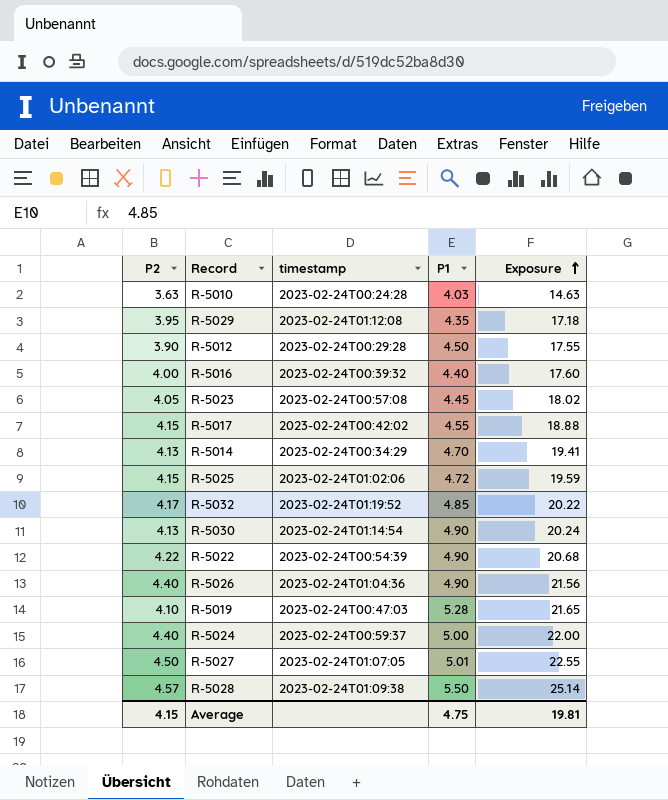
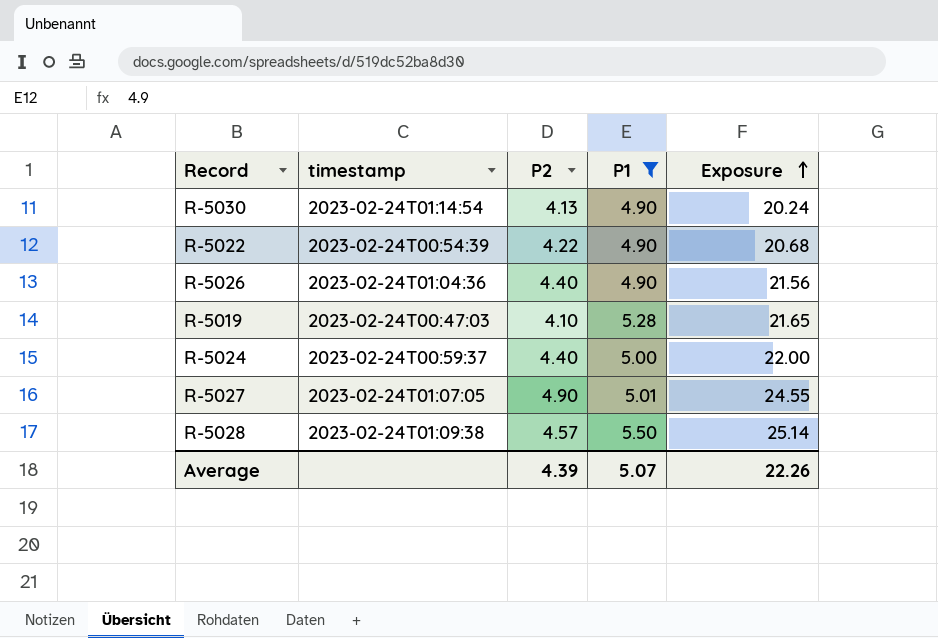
filter: none -> P1 >= 4.90
column P2 | position: 1 -> 3
R-5027 | P2: 4.50 -> 4.90
R-5027 | Exposure: 22.55 -> 24.55
Average | P2: 4.15 -> 4.39
Average | P1: 4.75 -> 5.07
Average | Exposure: 19.81 -> 22.26

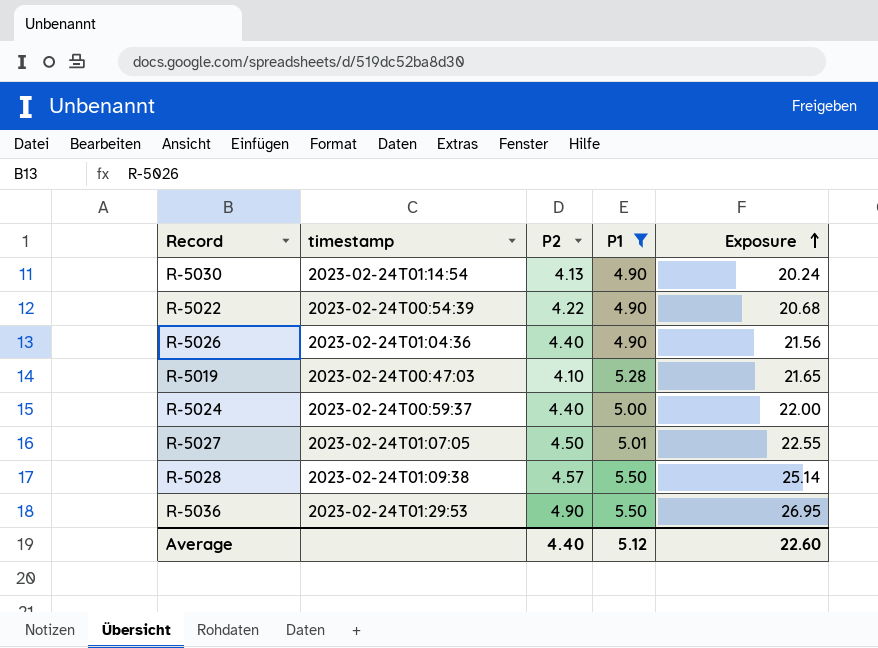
R-5027 | P2: 4.90 -> 4.50
R-5027 | Exposure: 24.55 -> 22.55
row R-5036: none -> 2023-02-24T01:29:53 | 4.90 | 5.50 | 26.95
Average | P2: 4.39 -> 4.40
Average | P1: 5.07 -> 5.12
Average | Exposure: 22.26 -> 22.60

